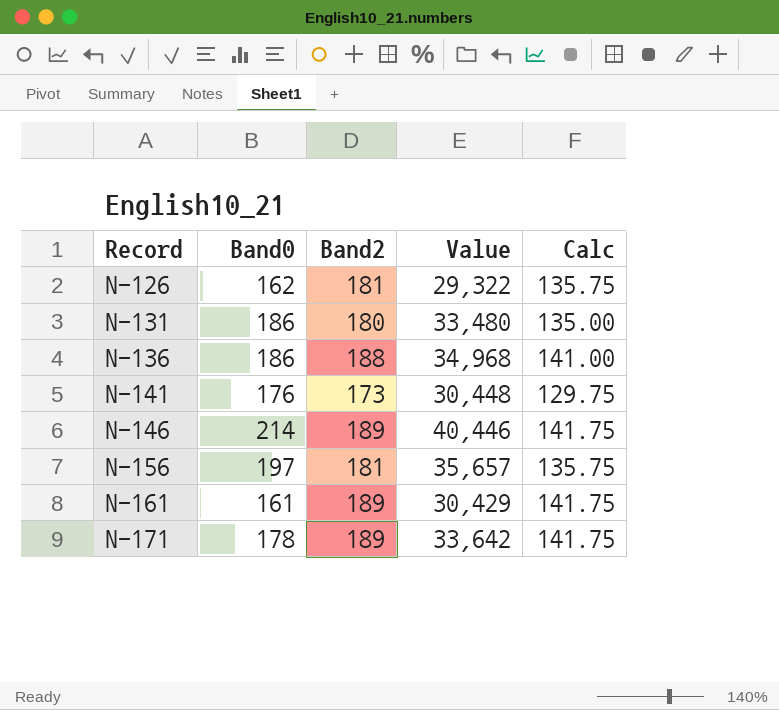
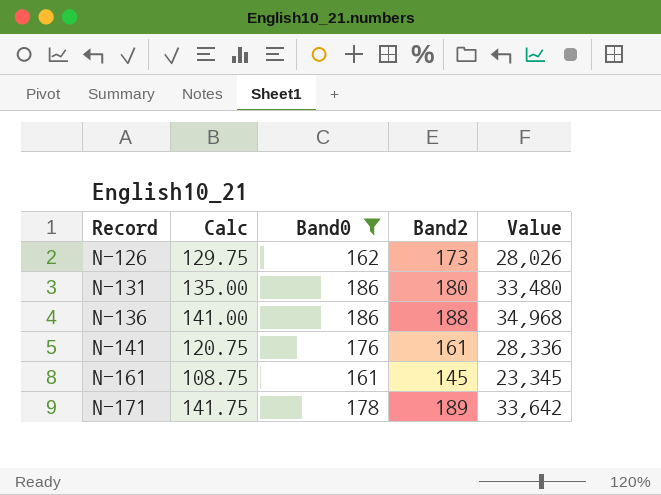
filter: none -> Band0 <= 186
column Calc | position: 5 -> 2
N-126 | Calc: 135.75 -> 129.75
N-126 | Band2: 181 -> 173
N-126 | Value: 29,322 -> 28,026
N-141 | Calc: 129.75 -> 120.75
N-141 | Band2: 173 -> 161
N-141 | Value: 30,448 -> 28,336
N-161 | Calc: 141.75 -> 108.75
N-161 | Band2: 189 -> 145
N-161 | Value: 30,429 -> 23,345

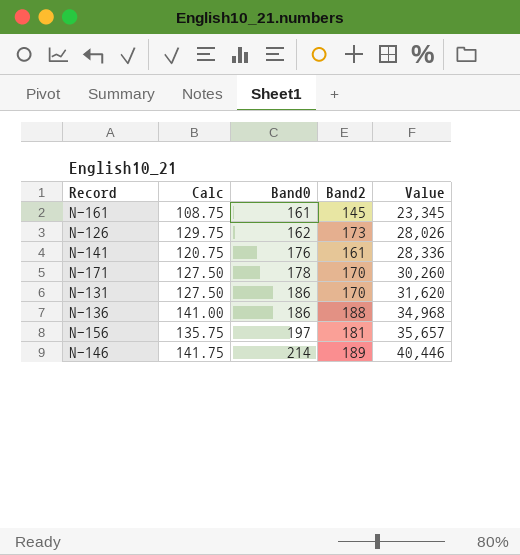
filter: Band0 <= 186 -> none
row order: Record ascending -> Band0 ascending
N-171 | Calc: 141.75 -> 127.50
N-171 | Band2: 189 -> 170
N-171 | Value: 33,642 -> 30,260
N-131 | Calc: 135.00 -> 127.50
N-131 | Band2: 180 -> 170
N-131 | Value: 33,480 -> 31,620

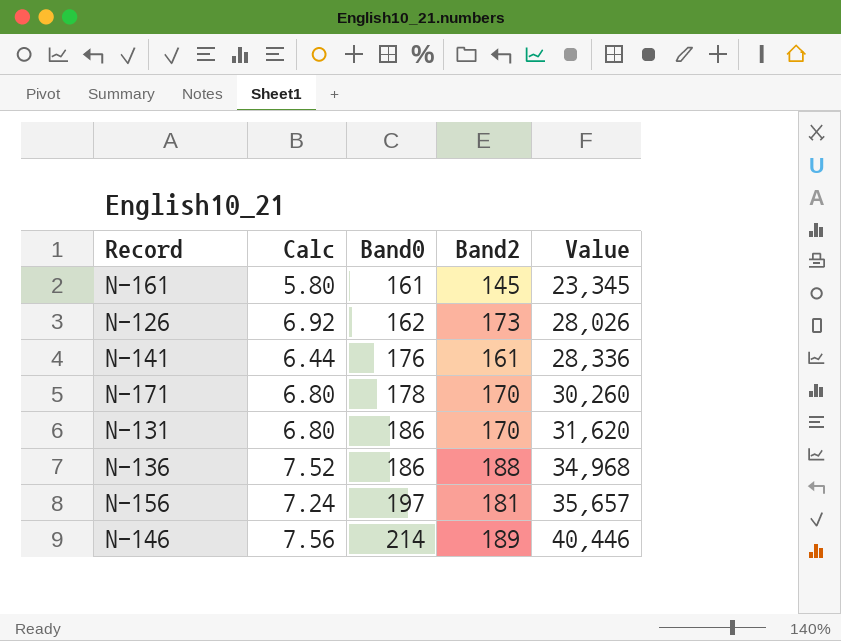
column Calc | formula: [Band2] * 0.75 -> [Band2] * 0.04

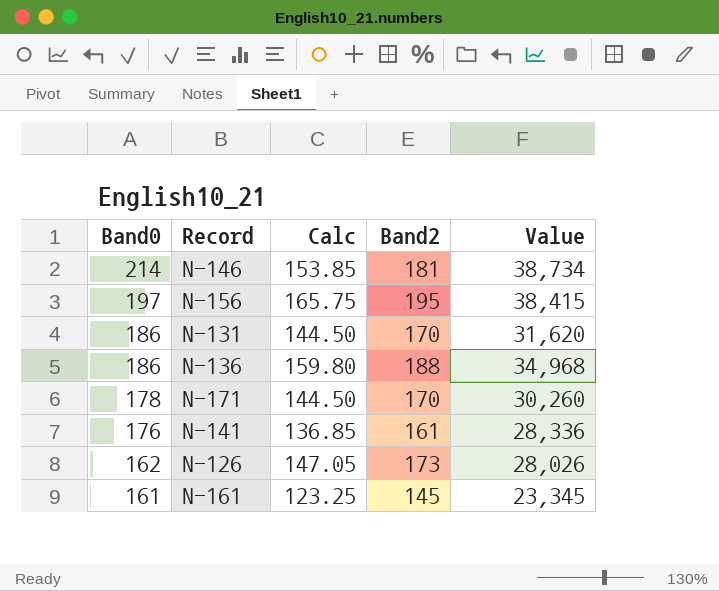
row order: Band0 ascending -> Band0 descending
column Band0 | position: 3 -> 1
column Calc | formula: [Band2] * 0.04 -> [Band2] * 0.85
N-146 | Band2: 189 -> 181
N-146 | Value: 40,446 -> 38,734
N-156 | Band2: 181 -> 195
N-156 | Value: 35,657 -> 38,415

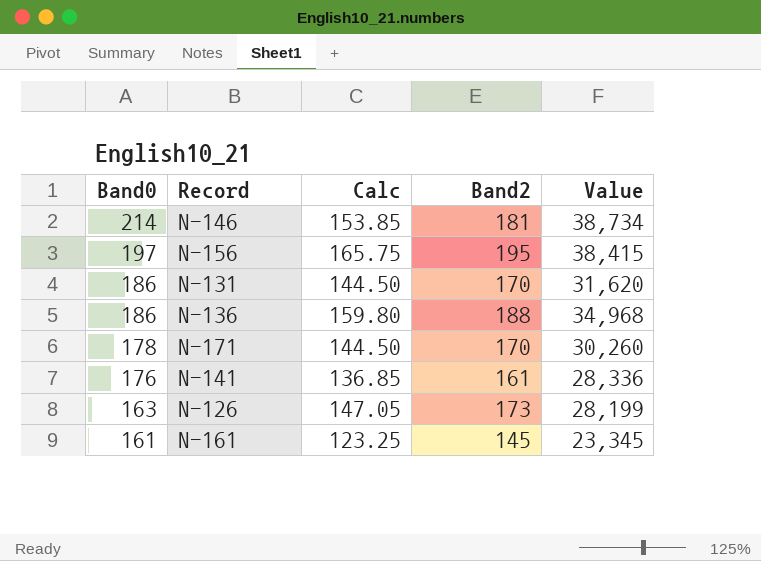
N-126 | Band0: 162 -> 163
N-126 | Value: 28,026 -> 28,199

